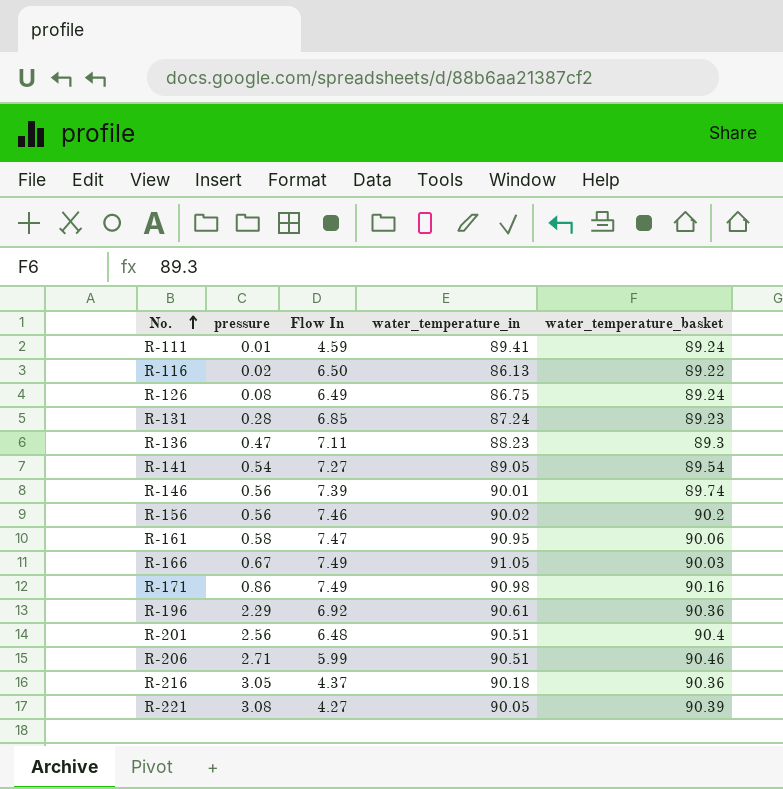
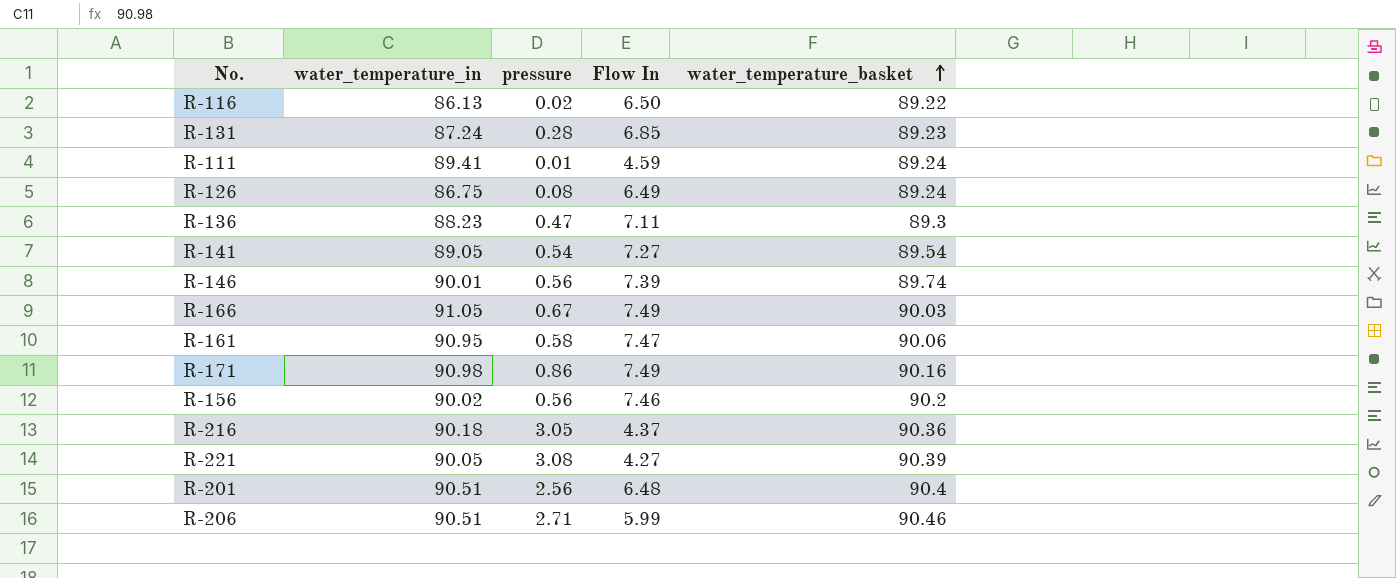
row order: No. ascending -> water_temperature_basket ascending
column water_temperature_in | position: 4 -> 2
row R-196: 2.29 | 6.92 | 90.61 | 90.36 -> none

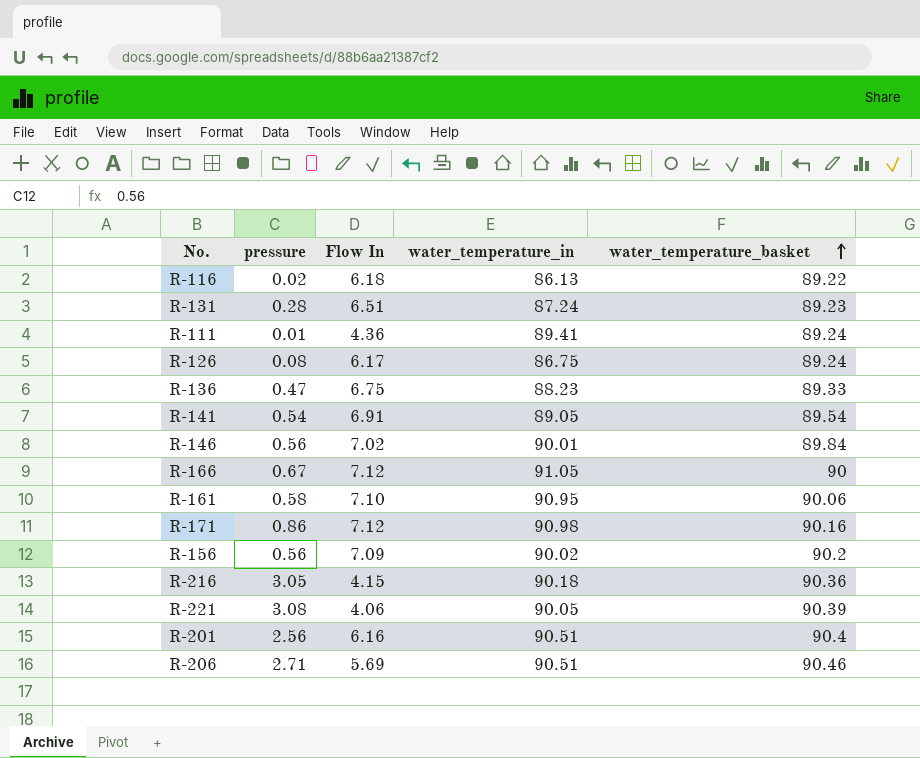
column water_temperature_in | position: 2 -> 4
R-116 | Flow In: 6.50 -> 6.18
R-131 | Flow In: 6.85 -> 6.51
R-111 | Flow In: 4.59 -> 4.36
R-126 | Flow In: 6.49 -> 6.17
R-136 | Flow In: 7.11 -> 6.75
R-136 | water_temperature_basket: 89.3 -> 89.33
R-141 | Flow In: 7.27 -> 6.91
R-146 | Flow In: 7.39 -> 7.02
R-146 | water_temperature_basket: 89.74 -> 89.84
R-166 | Flow In: 7.49 -> 7.12
R-166 | water_temperature_basket: 90.03 -> 90
R-161 | Flow In: 7.47 -> 7.10
R-171 | Flow In: 7.49 -> 7.12
R-156 | Flow In: 7.46 -> 7.09
R-216 | Flow In: 4.37 -> 4.15
R-221 | Flow In: 4.27 -> 4.06
R-201 | Flow In: 6.48 -> 6.16
R-206 | Flow In: 5.99 -> 5.69

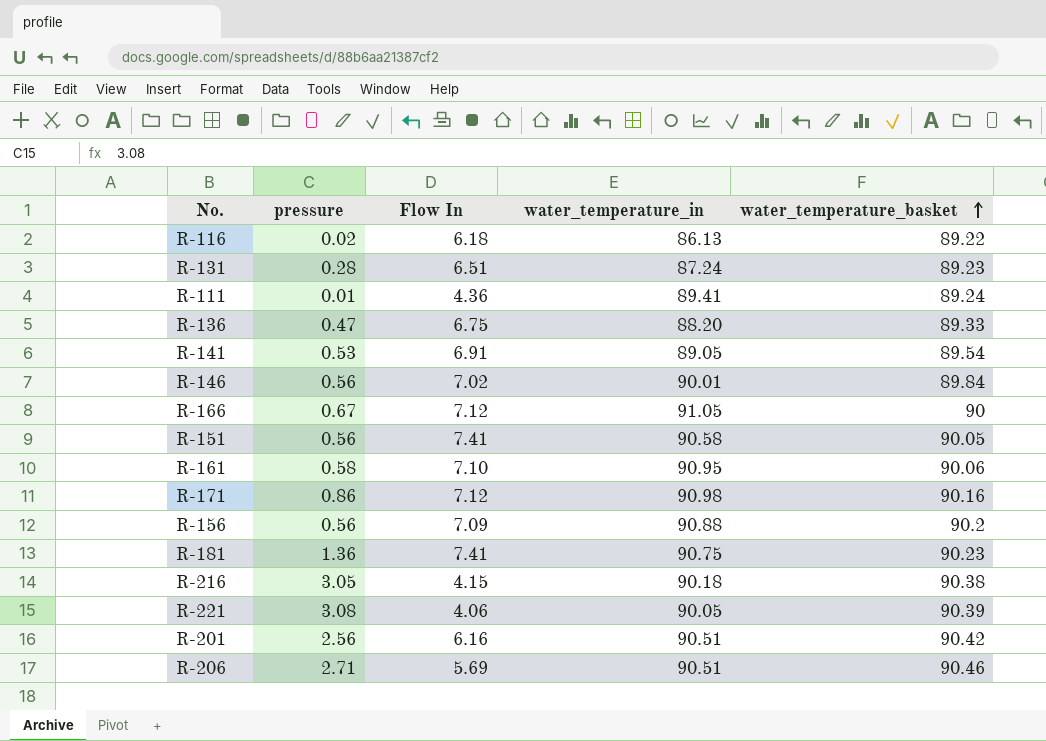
row R-126: 0.08 | 6.17 | 86.75 | 89.24 -> none
R-136 | water_temperature_in: 88.23 -> 88.20
R-141 | pressure: 0.54 -> 0.53
row R-151: none -> 0.56 | 7.41 | 90.58 | 90.05
R-156 | water_temperature_in: 90.02 -> 90.88
row R-181: none -> 1.36 | 7.41 | 90.75 | 90.23
R-216 | water_temperature_basket: 90.36 -> 90.38
R-201 | water_temperature_basket: 90.4 -> 90.42

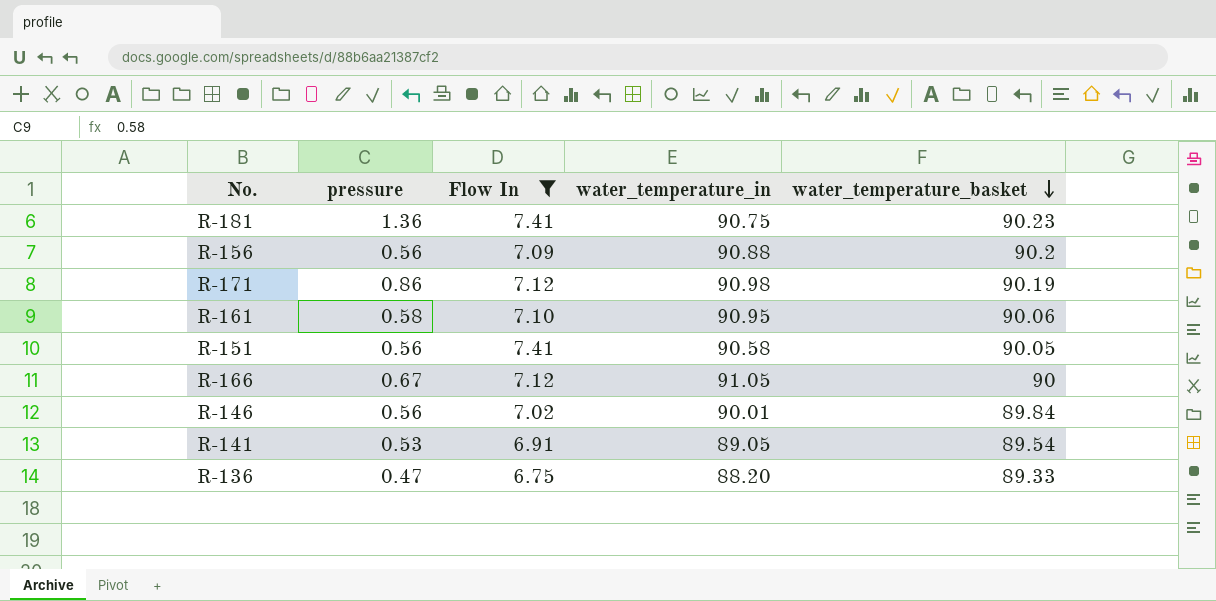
filter: none -> Flow In >= 6.75
row order: water_temperature_basket ascending -> water_temperature_basket descending
R-171 | water_temperature_basket: 90.16 -> 90.19

